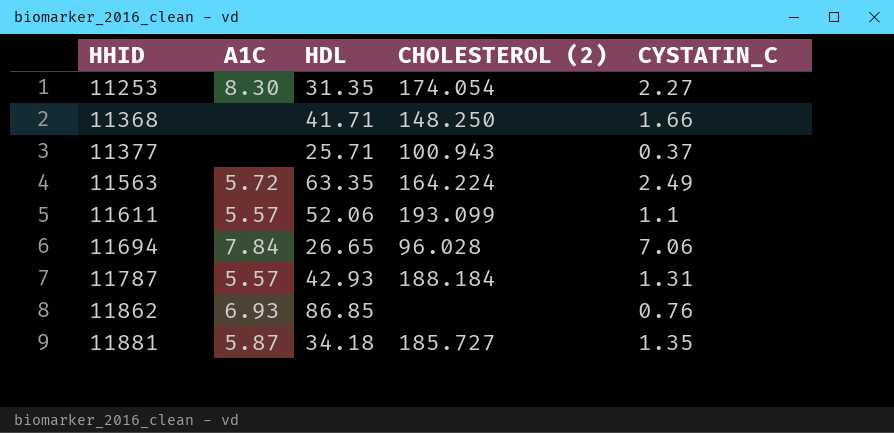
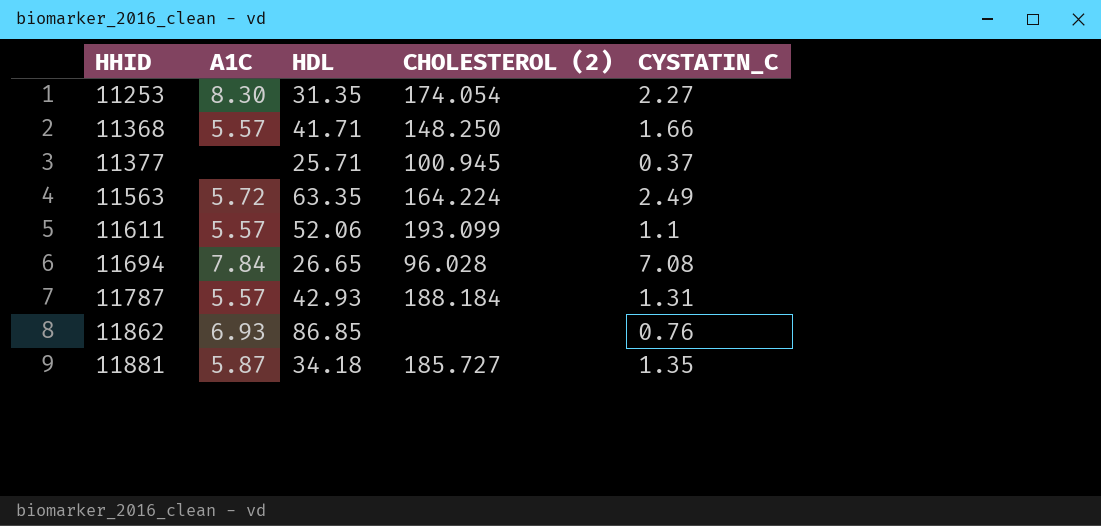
11368 | A1C: none -> 5.57
11377 | CHOLESTEROL (2): 100.943 -> 100.945
11694 | CYSTATIN_C: 7.06 -> 7.08

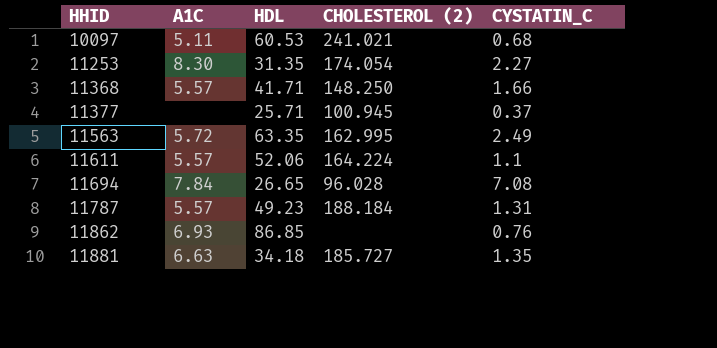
row 10097: none -> 5.11 | 60.53 | 241.021 | 0.68
11563 | CHOLESTEROL (2): 164.224 -> 162.995
11611 | CHOLESTEROL (2): 193.099 -> 164.224
11787 | HDL: 42.93 -> 49.23
11881 | A1C: 5.87 -> 6.63

